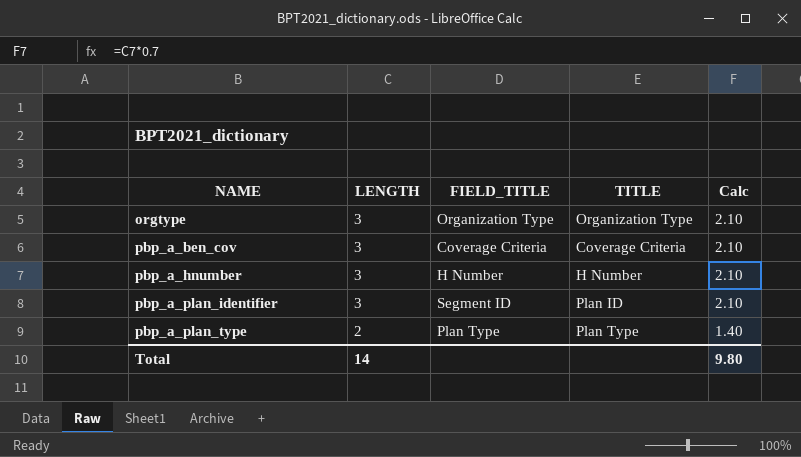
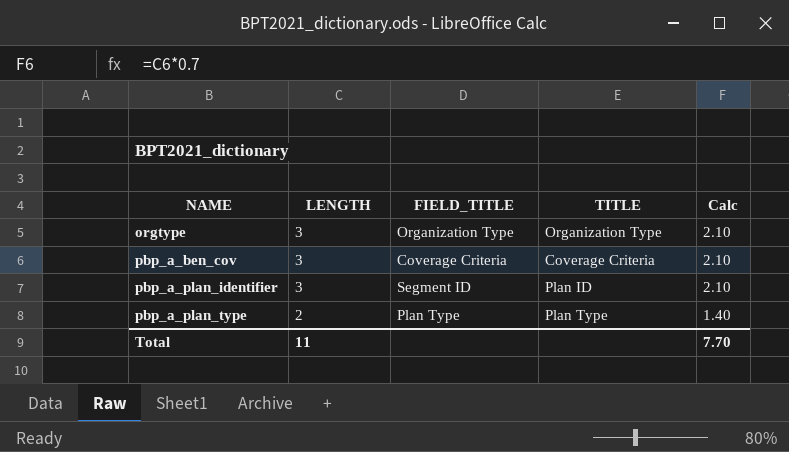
row pbp_a_hnumber: 3 | H Number | H Number | 2.10 -> none
Total | LENGTH: 14 -> 11
Total | Calc: 9.80 -> 7.70

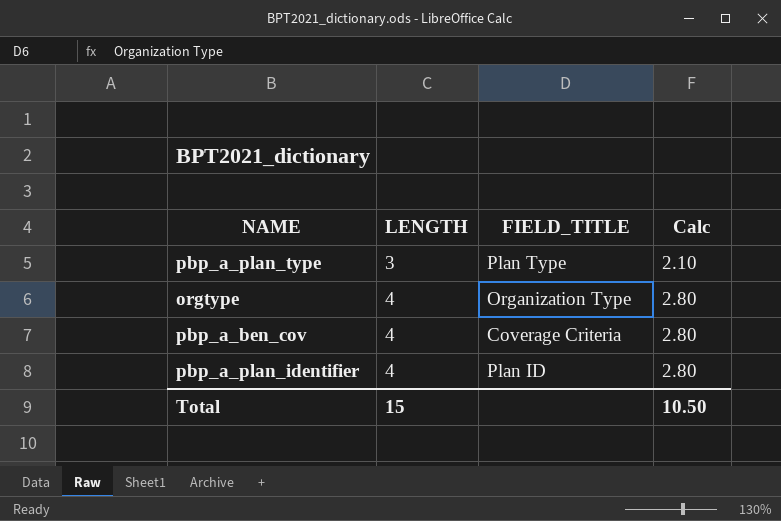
row order: NAME ascending -> LENGTH ascending
column TITLE | position: 4 -> none
pbp_a_plan_type | LENGTH: 2 -> 3
pbp_a_plan_type | Calc: 1.40 -> 2.10
orgtype | LENGTH: 3 -> 4
orgtype | Calc: 2.10 -> 2.80
pbp_a_ben_cov | LENGTH: 3 -> 4
pbp_a_ben_cov | Calc: 2.10 -> 2.80
pbp_a_plan_identifier | LENGTH: 3 -> 4
pbp_a_plan_identifier | FIELD_TITLE: Segment ID -> Plan ID
pbp_a_plan_identifier | Calc: 2.10 -> 2.80
Total | LENGTH: 11 -> 15
Total | Calc: 7.70 -> 10.50

